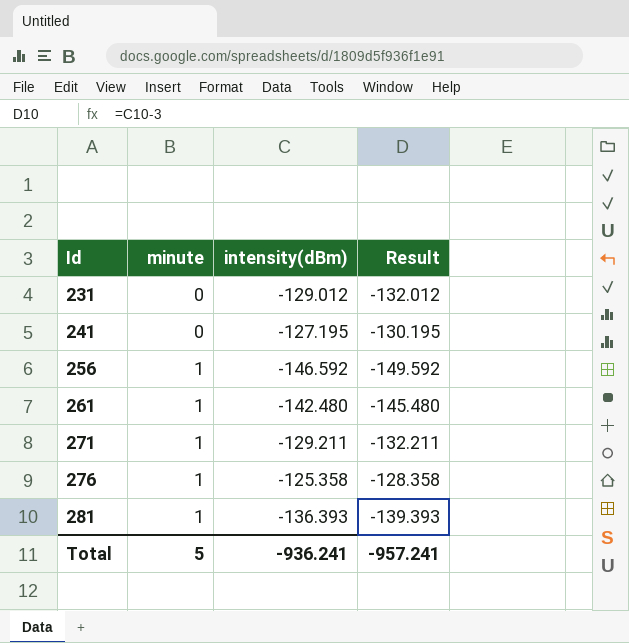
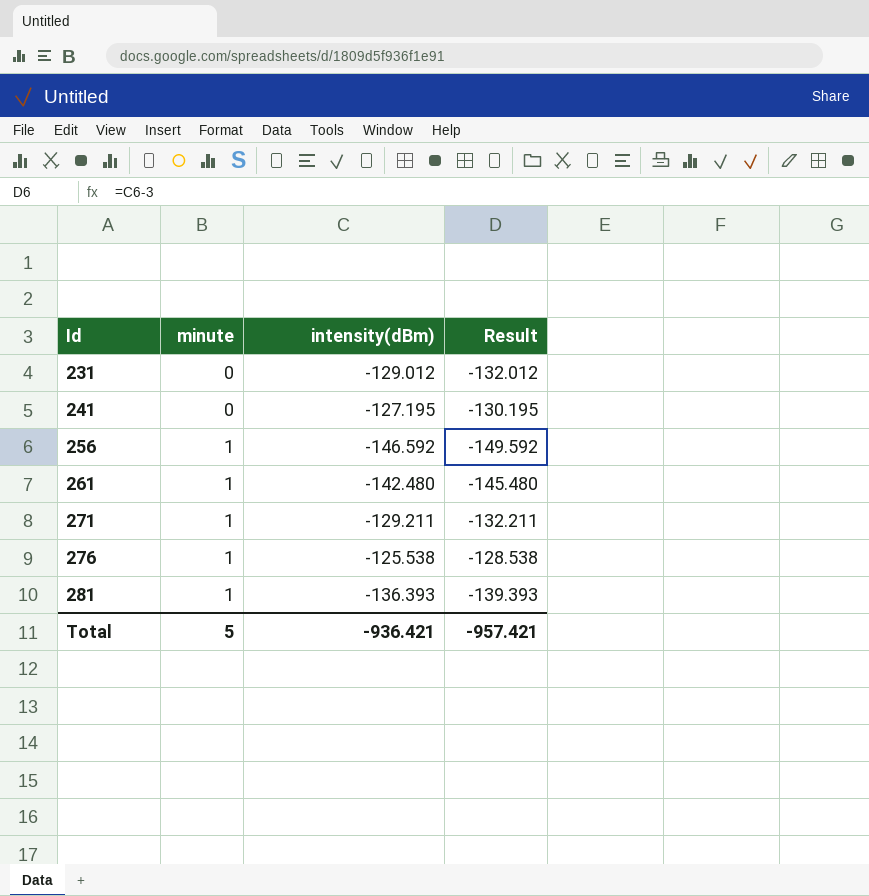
276 | intensity(dBm): -125.358 -> -125.538
276 | Result: -128.358 -> -128.538
Total | intensity(dBm): -936.241 -> -936.421
Total | Result: -957.241 -> -957.421

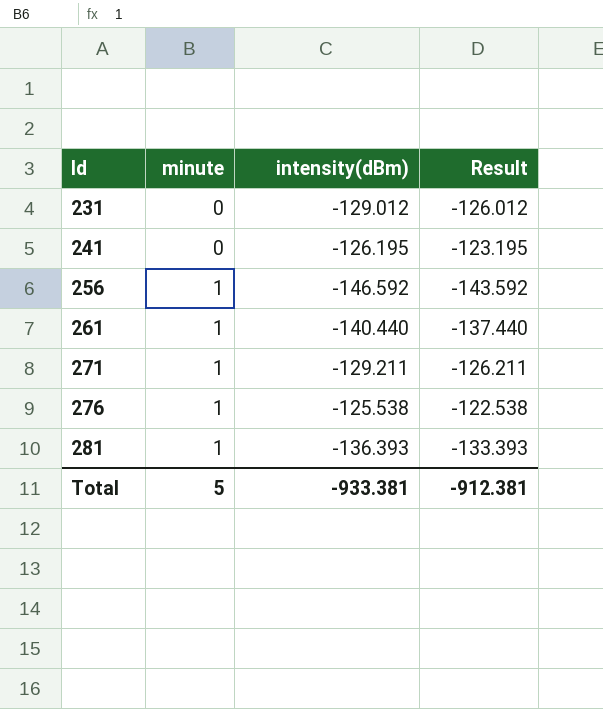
column Result | formula: [intensity(dBm)] - 3 -> [intensity(dBm)] + 3
241 | intensity(dBm): -127.195 -> -126.195
261 | intensity(dBm): -142.480 -> -140.440
Total | intensity(dBm): -936.421 -> -933.381
Total | Result: -957.421 -> -912.381

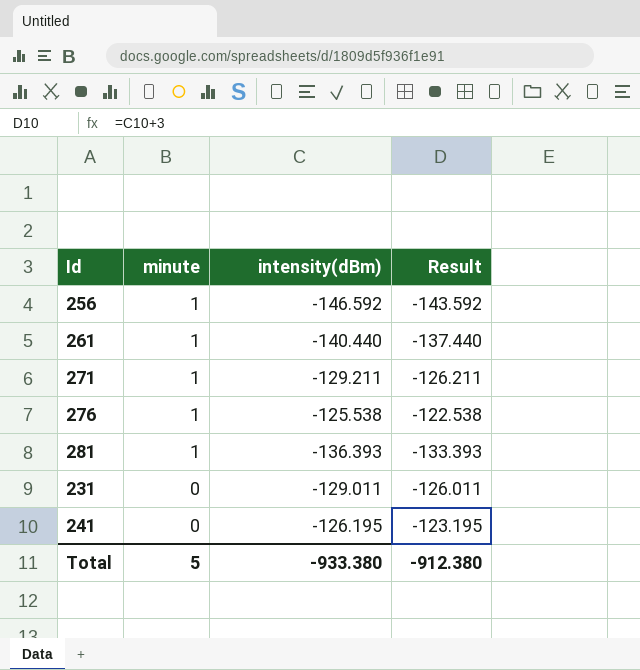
row order: Id ascending -> minute descending
231 | intensity(dBm): -129.012 -> -129.011
231 | Result: -126.012 -> -126.011
Total | intensity(dBm): -933.381 -> -933.380
Total | Result: -912.381 -> -912.380

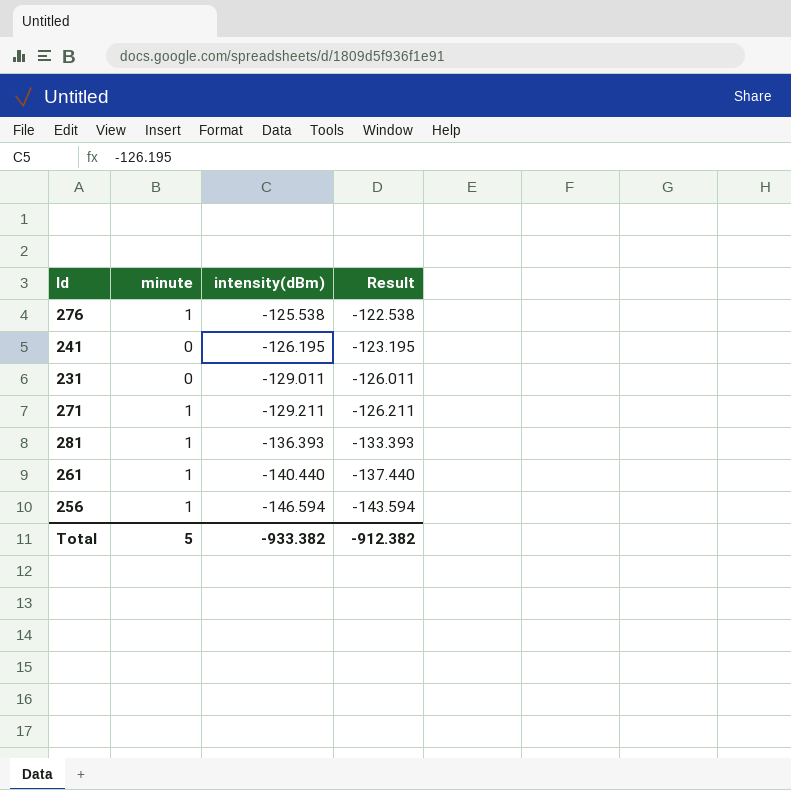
row order: minute descending -> intensity(dBm) descending
256 | intensity(dBm): -146.592 -> -146.594
256 | Result: -143.592 -> -143.594
Total | intensity(dBm): -933.380 -> -933.382
Total | Result: -912.380 -> -912.382

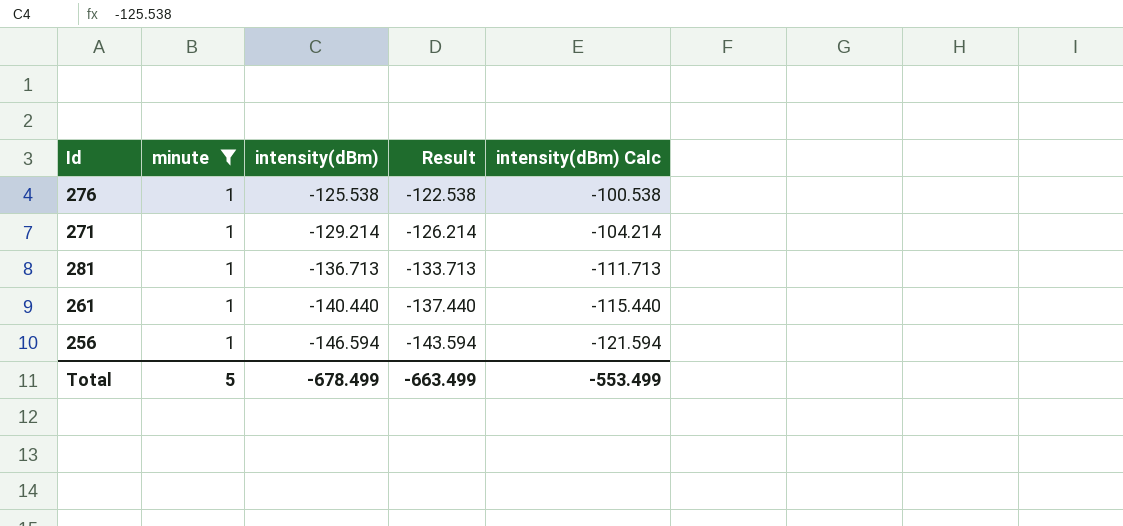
filter: none -> minute = 1
column intensity(dBm) Calc | formula: none -> [intensity(dBm)] + 25
271 | intensity(dBm): -129.211 -> -129.214
271 | Result: -126.211 -> -126.214
281 | intensity(dBm): -136.393 -> -136.713
281 | Result: -133.393 -> -133.713
Total | intensity(dBm): -933.382 -> -678.499
Total | Result: -912.382 -> -663.499

